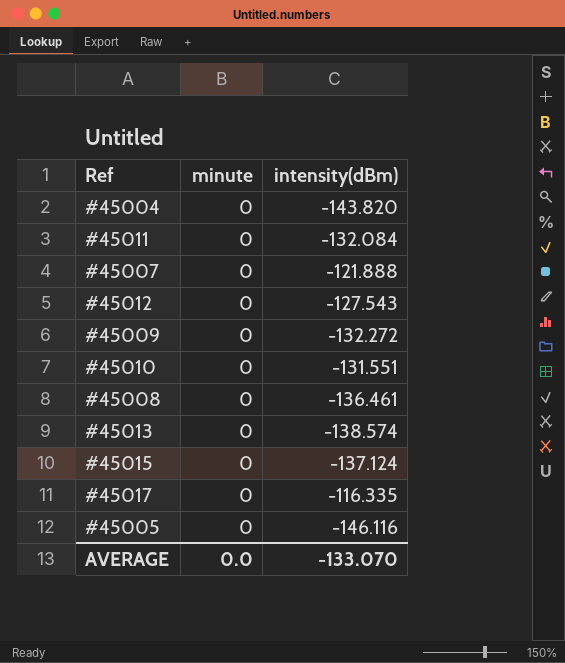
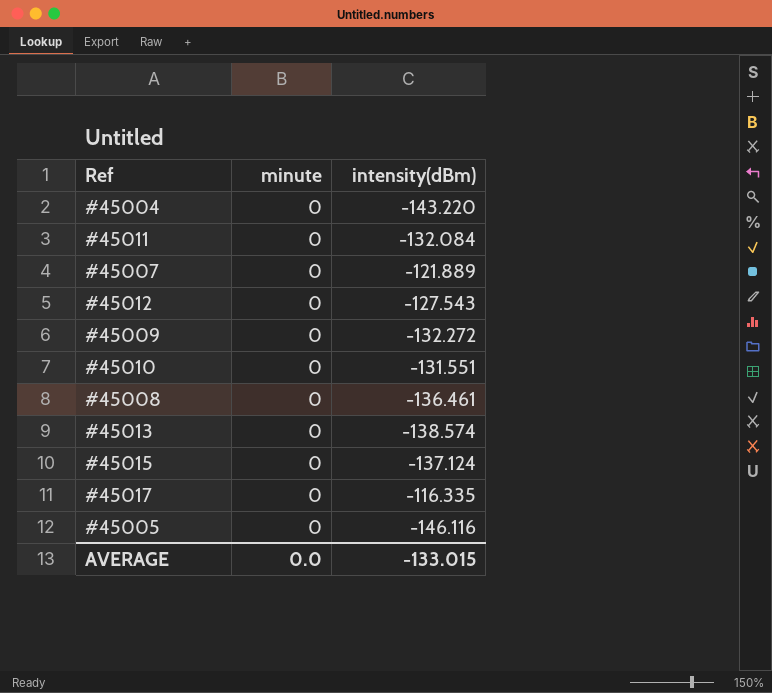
#45004 | intensity(dBm): -143.820 -> -143.220
#45007 | intensity(dBm): -121.888 -> -121.889
AVERAGE | intensity(dBm): -133.070 -> -133.015

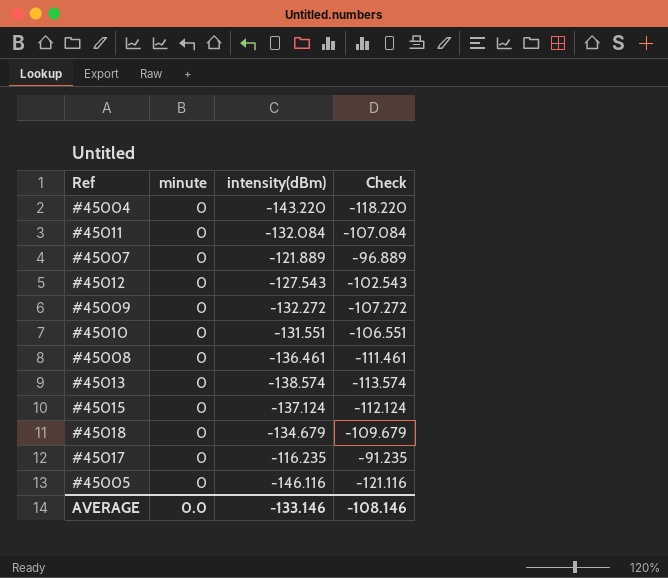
column Check | formula: none -> [intensity(dBm)] + 25
row #45018: none -> 0 | -134.679 | -109.679
#45017 | intensity(dBm): -116.335 -> -116.235
AVERAGE | intensity(dBm): -133.015 -> -133.146

